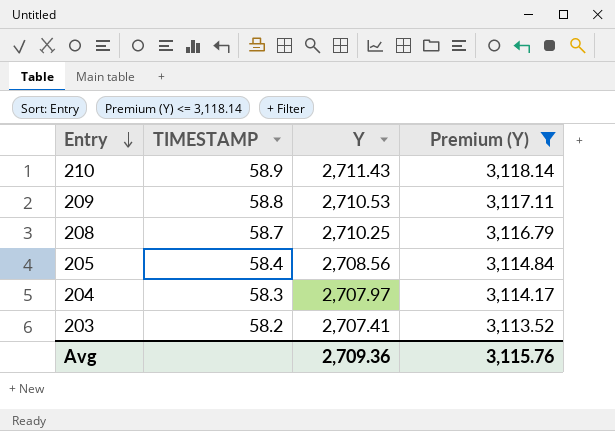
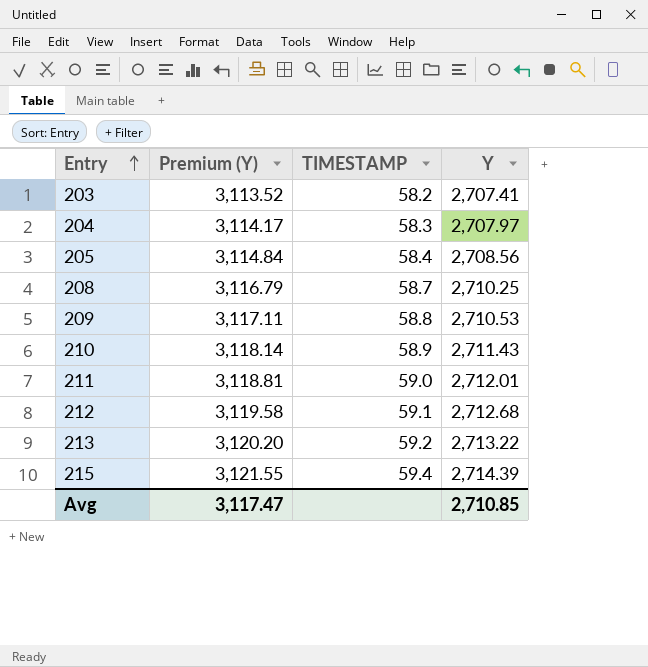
filter: Premium (Y) <= 3,118.14 -> none
row order: Entry descending -> Entry ascending
column Premium (Y) | position: 4 -> 2
Avg | Premium (Y): 3,115.76 -> 3,117.47
Avg | Y: 2,709.36 -> 2,710.85

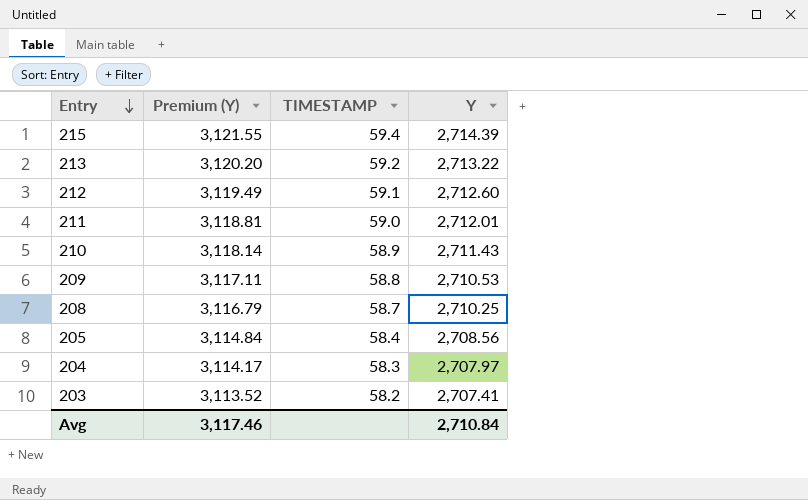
row order: Entry ascending -> Entry descending
212 | Premium (Y): 3,119.58 -> 3,119.49
212 | Y: 2,712.68 -> 2,712.60
Avg | Premium (Y): 3,117.47 -> 3,117.46
Avg | Y: 2,710.85 -> 2,710.84

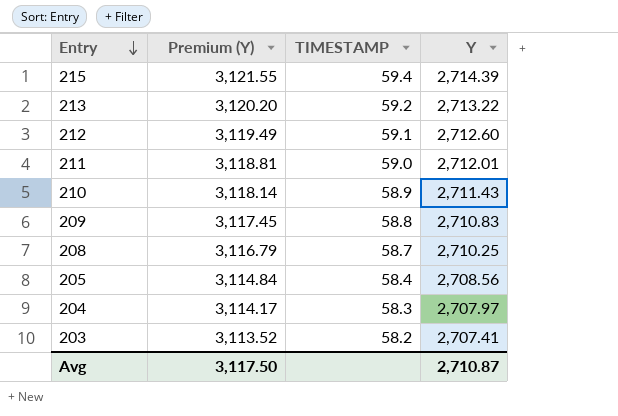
209 | Premium (Y): 3,117.11 -> 3,117.45
209 | Y: 2,710.53 -> 2,710.83
Avg | Premium (Y): 3,117.46 -> 3,117.50
Avg | Y: 2,710.84 -> 2,710.87

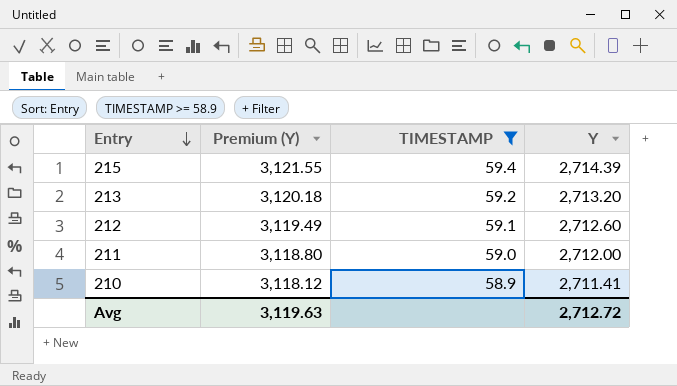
filter: none -> TIMESTAMP >= 58.9
213 | Premium (Y): 3,120.20 -> 3,120.18
213 | Y: 2,713.22 -> 2,713.20
211 | Premium (Y): 3,118.81 -> 3,118.80
211 | Y: 2,712.01 -> 2,712.00
210 | Premium (Y): 3,118.14 -> 3,118.12
210 | Y: 2,711.43 -> 2,711.41
Avg | Premium (Y): 3,117.50 -> 3,119.63
Avg | Y: 2,710.87 -> 2,712.72

